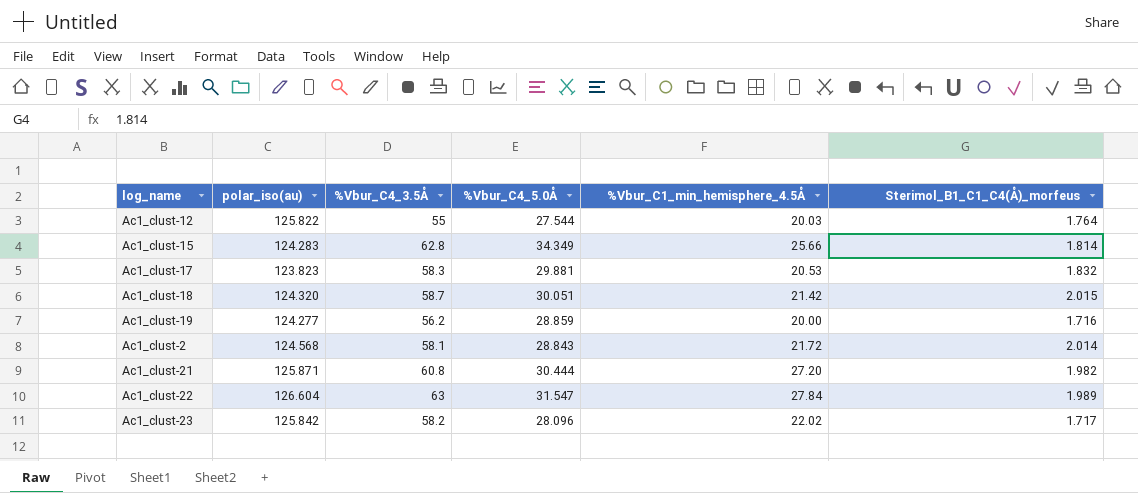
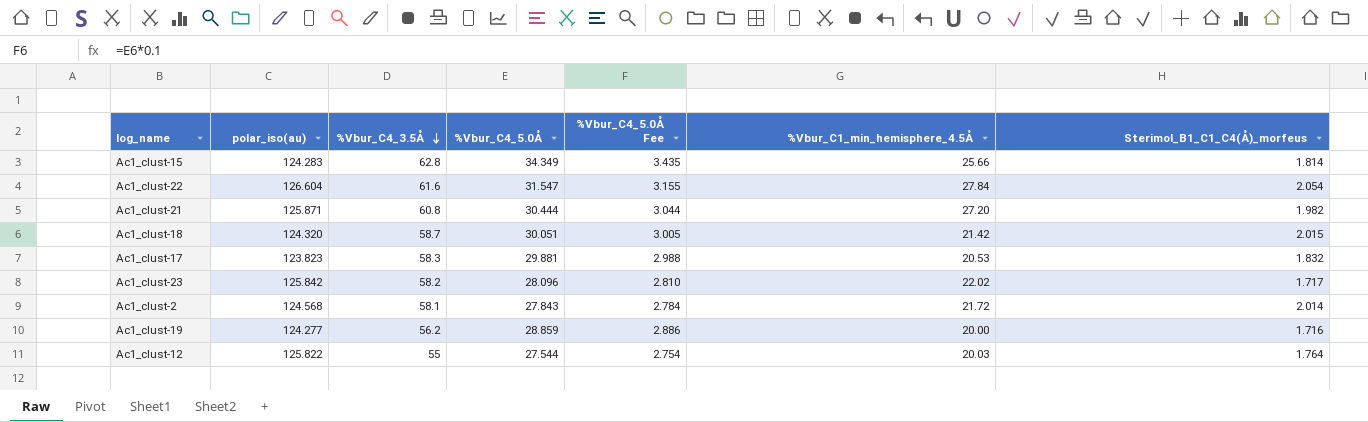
row order: none -> %Vbur_C4_3.5Å descending
column %Vbur_C4_5.0Å Fee | formula: none -> [%Vbur_C4_5.0Å] * 0.1
Ac1_clust-22 | %Vbur_C4_3.5Å: 63 -> 61.6
Ac1_clust-22 | Sterimol_B1_C1_C4(Å)_morfeus: 1.989 -> 2.054
Ac1_clust-2 | %Vbur_C4_5.0Å: 28.843 -> 27.843

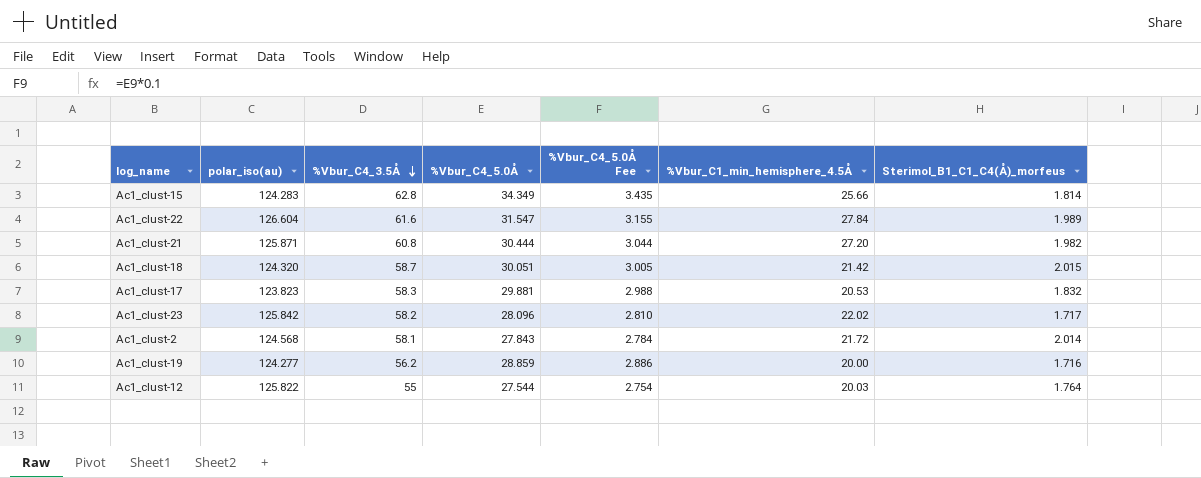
Ac1_clust-22 | Sterimol_B1_C1_C4(Å)_morfeus: 2.054 -> 1.989

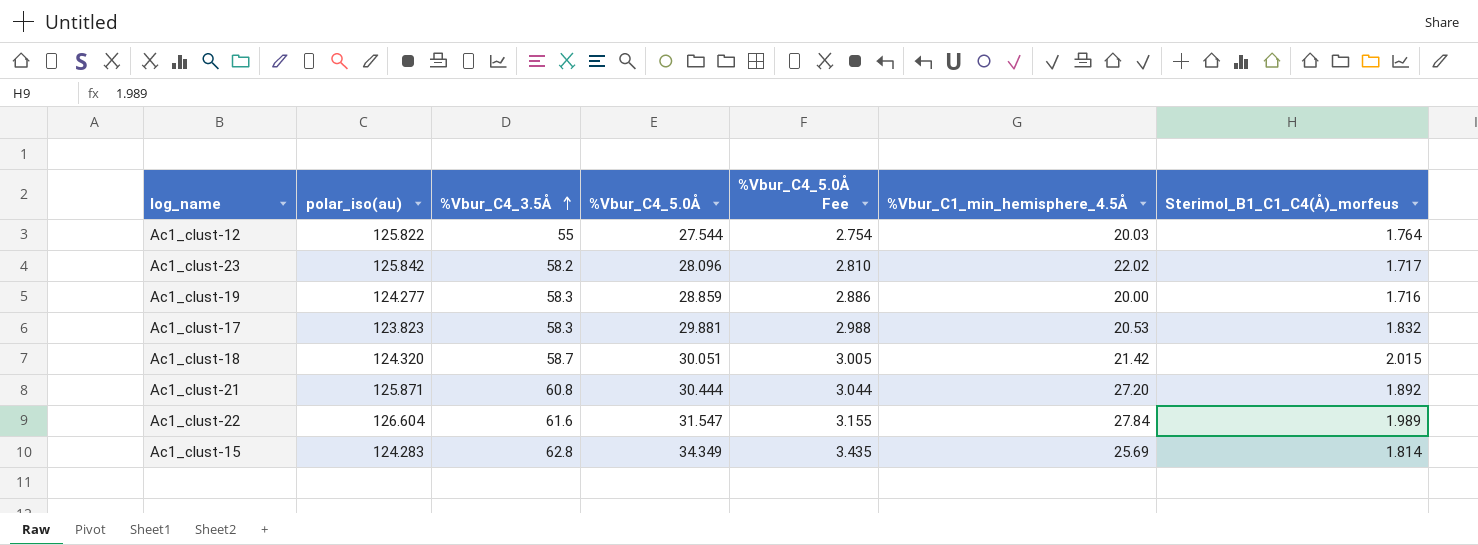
row order: %Vbur_C4_3.5Å descending -> %Vbur_C4_3.5Å ascending
row Ac1_clust-2: 124.568 | 58.1 | 27.843 | 2.784 | 21.72 | 2.014 -> none
Ac1_clust-19 | %Vbur_C4_3.5Å: 56.2 -> 58.3
Ac1_clust-21 | Sterimol_B1_C1_C4(Å)_morfeus: 1.982 -> 1.892
Ac1_clust-15 | %Vbur_C1_min_hemisphere_4.5Å: 25.66 -> 25.69

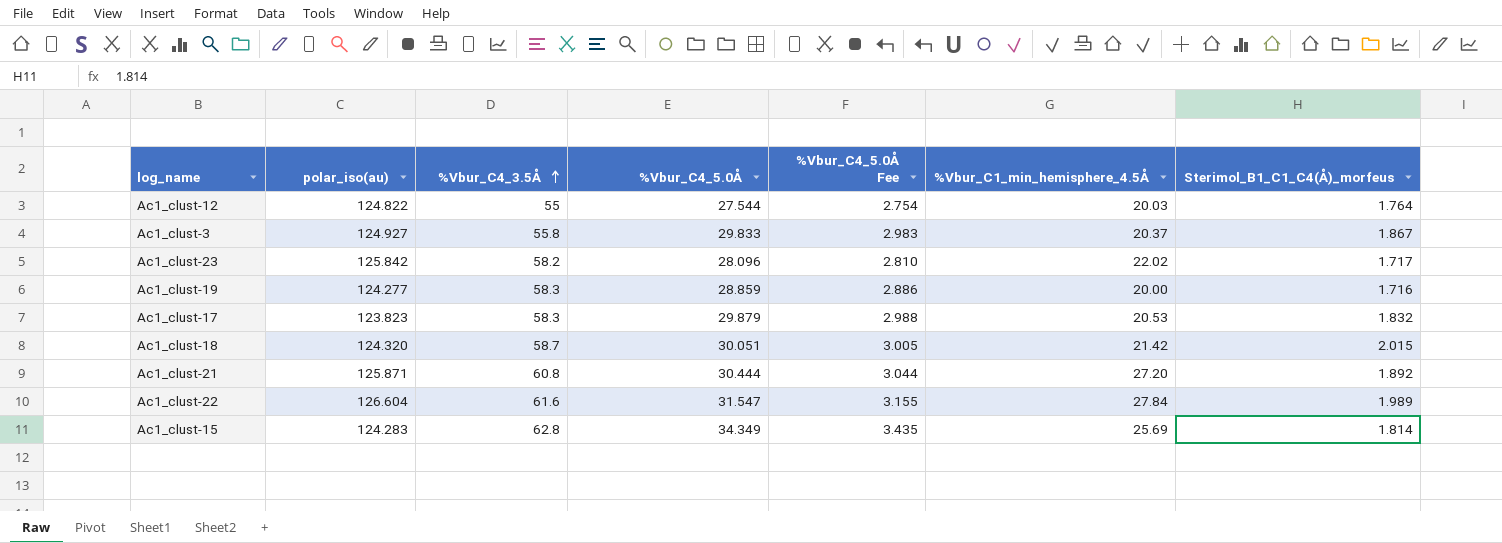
Ac1_clust-12 | polar_iso(au): 125.822 -> 124.822
row Ac1_clust-3: none -> 124.927 | 55.8 | 29.833 | 2.983 | 20.37 | 1.867
Ac1_clust-17 | %Vbur_C4_5.0Å: 29.881 -> 29.879

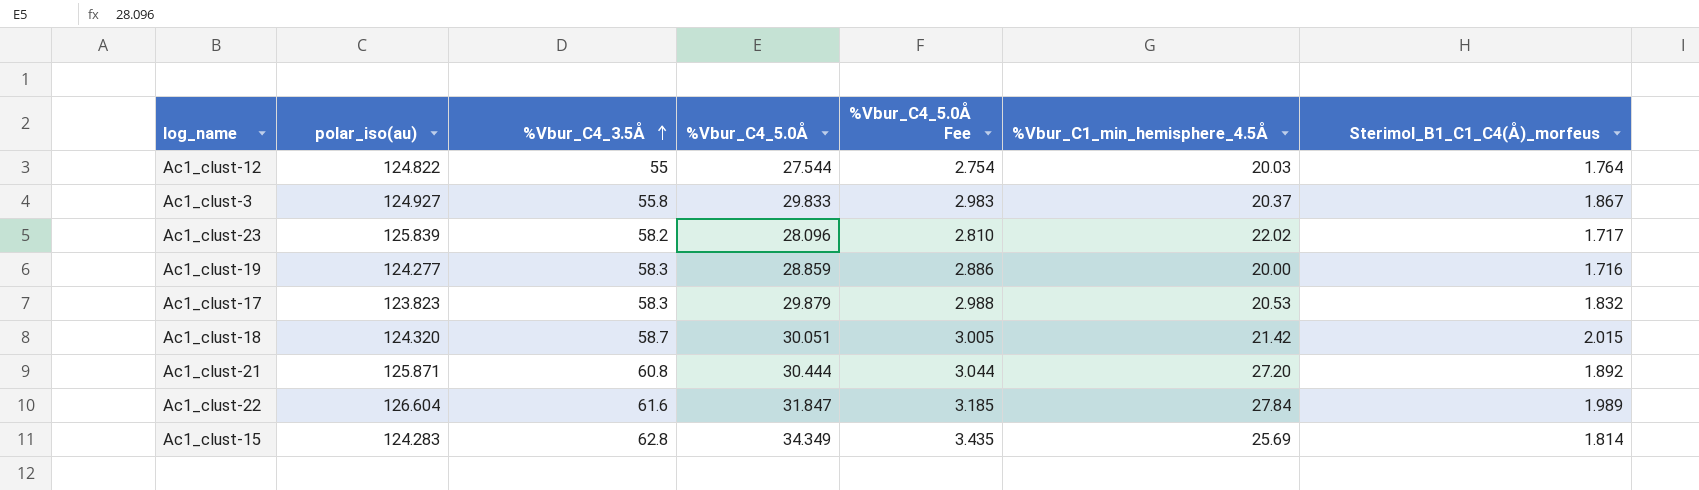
Ac1_clust-23 | polar_iso(au): 125.842 -> 125.839
Ac1_clust-22 | %Vbur_C4_5.0Å: 31.547 -> 31.847
Ac1_clust-22 | %Vbur_C4_5.0Å Fee: 3.155 -> 3.185

